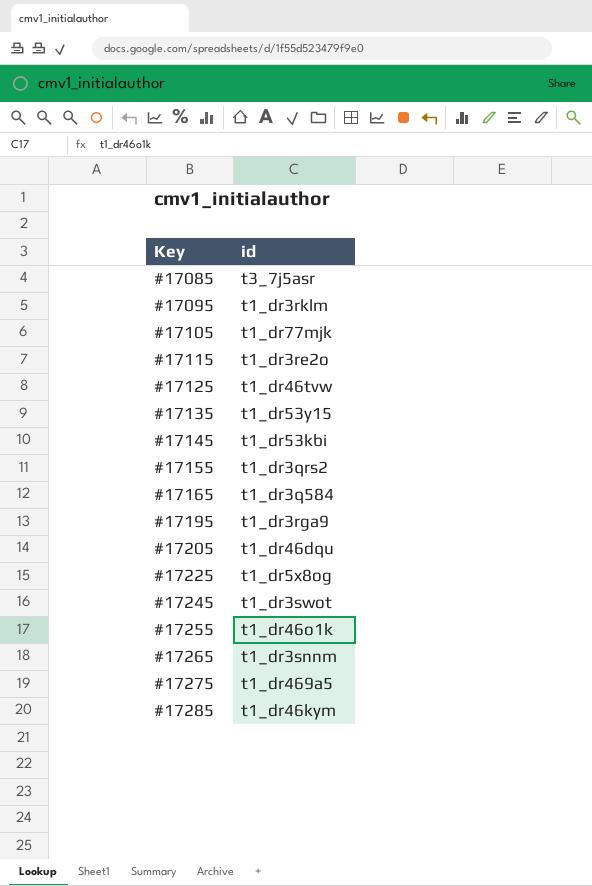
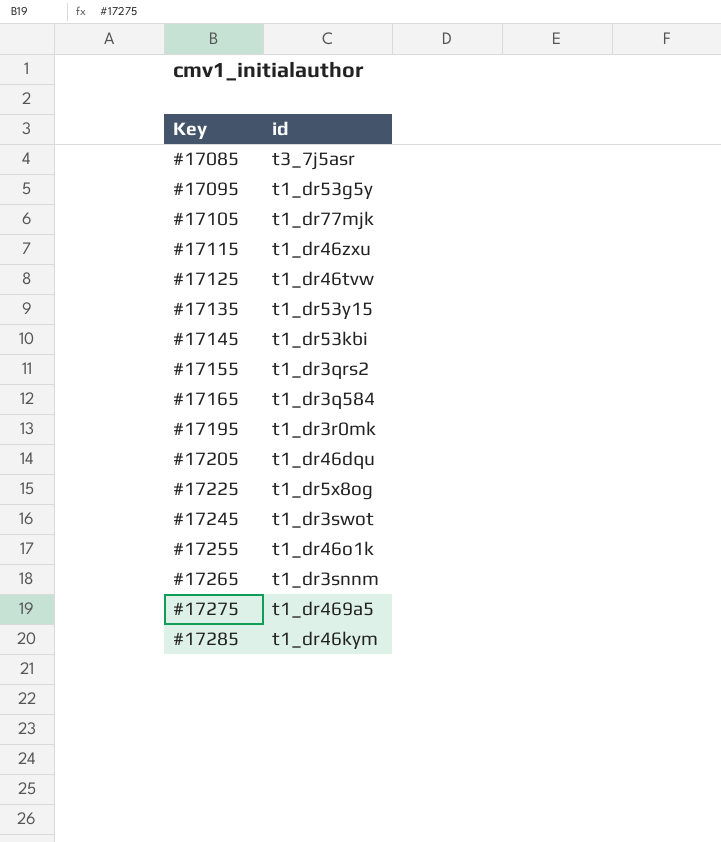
#17095 | id: t1_dr3rklm -> t1_dr53g5y
#17115 | id: t1_dr3re2o -> t1_dr46zxu
#17195 | id: t1_dr3rga9 -> t1_dr3r0mk

